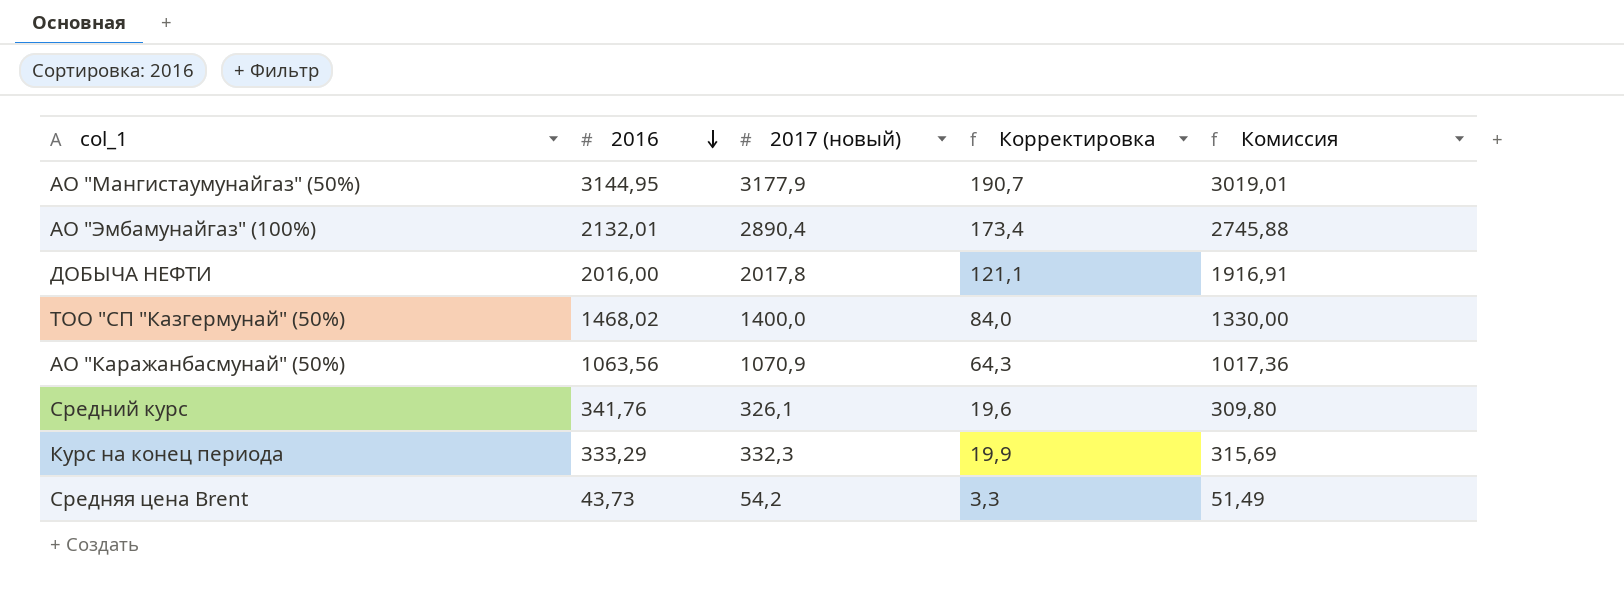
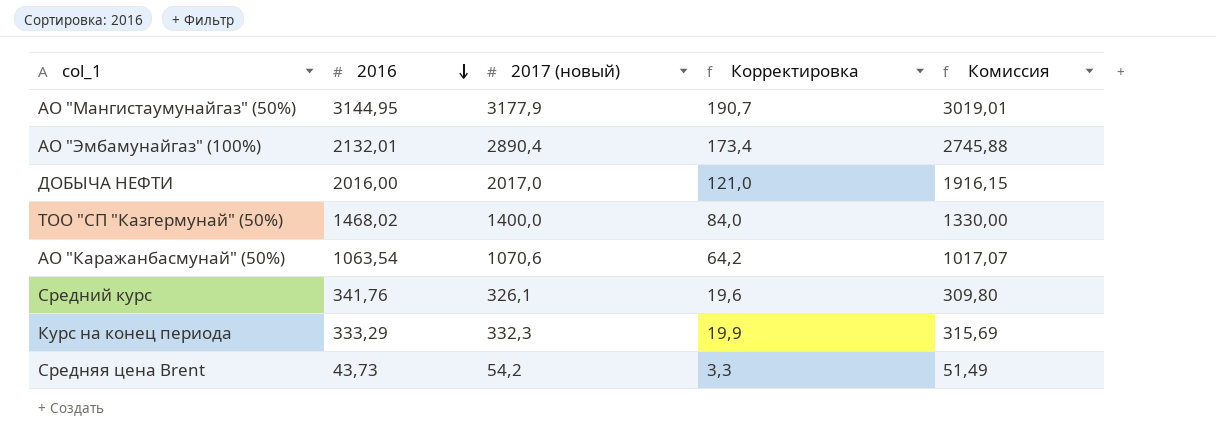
ДОБЫЧА НЕФТИ | 2017 (новый): 2017,8 -> 2017,0
ДОБЫЧА НЕФТИ | Корректировка: 121,1 -> 121,0
ДОБЫЧА НЕФТИ | Комиссия: 1916,91 -> 1916,15
АО "Каражанбасмунай" (50%) | 2016: 1063,56 -> 1063,54
АО "Каражанбасмунай" (50%) | 2017 (новый): 1070,9 -> 1070,6
АО "Каражанбасмунай" (50%) | Корректировка: 64,3 -> 64,2
АО "Каражанбасмунай" (50%) | Комиссия: 1017,36 -> 1017,07

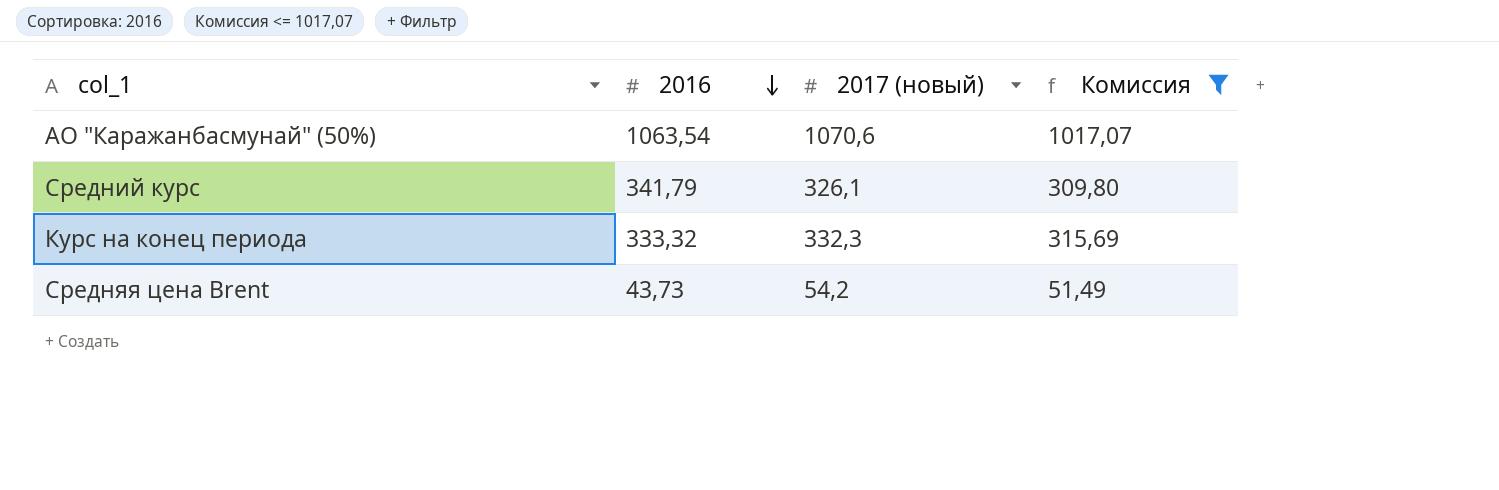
filter: none -> Комиссия <= 1017,07
column Корректировка | formula: [2017 (новый)] * 0,06 -> none
Средний курс | 2016: 341,76 -> 341,79
Курс на конец периода | 2016: 333,29 -> 333,32

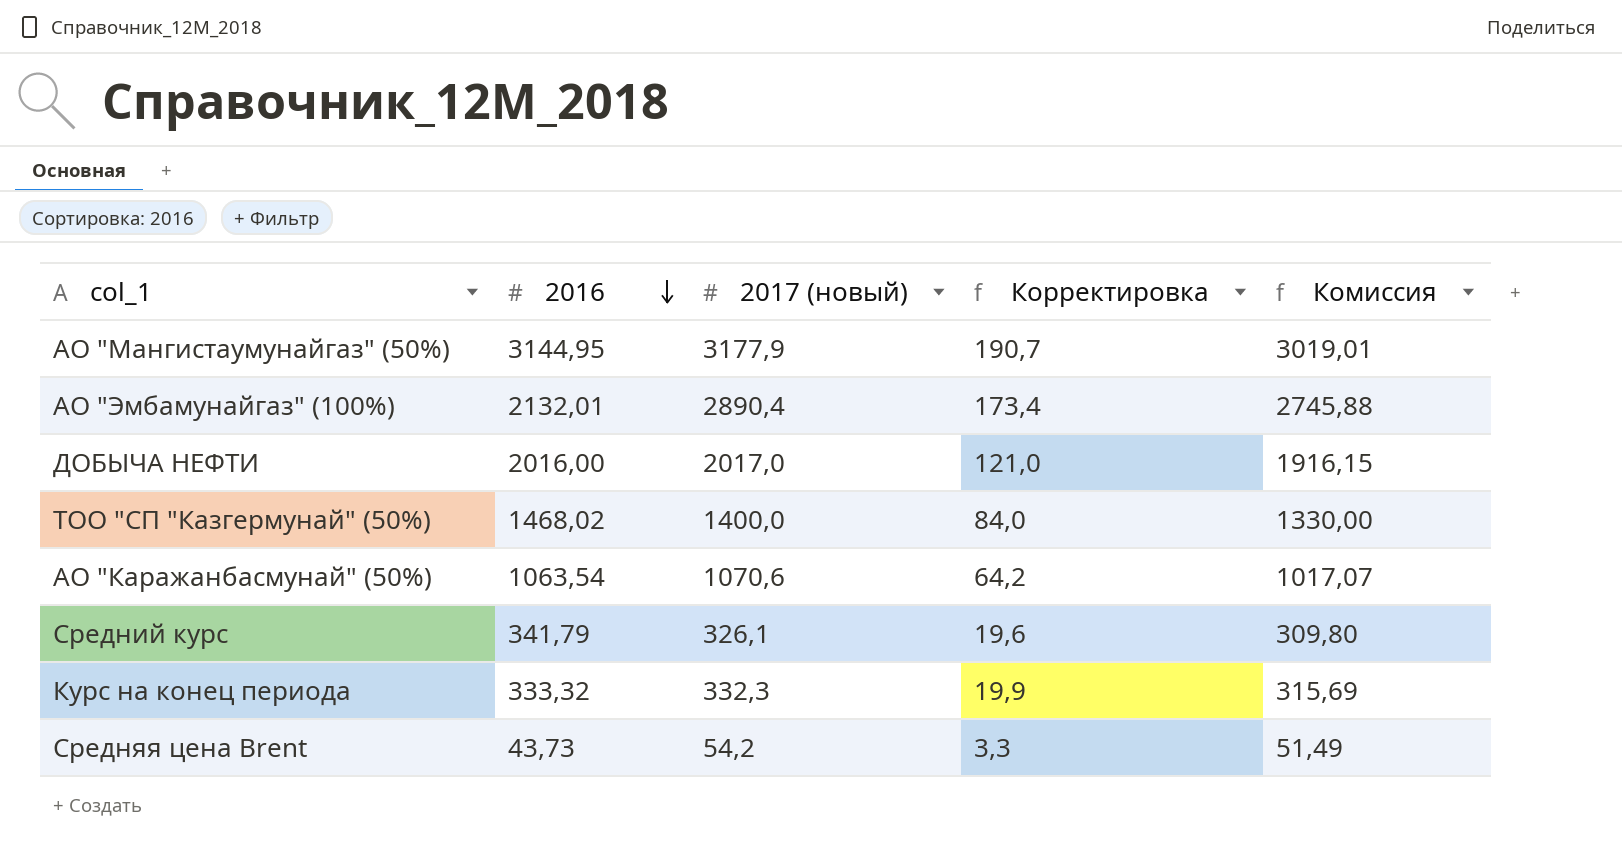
filter: Комиссия <= 1017,07 -> none
column Корректировка | formula: none -> [2017 (новый)] * 0,06

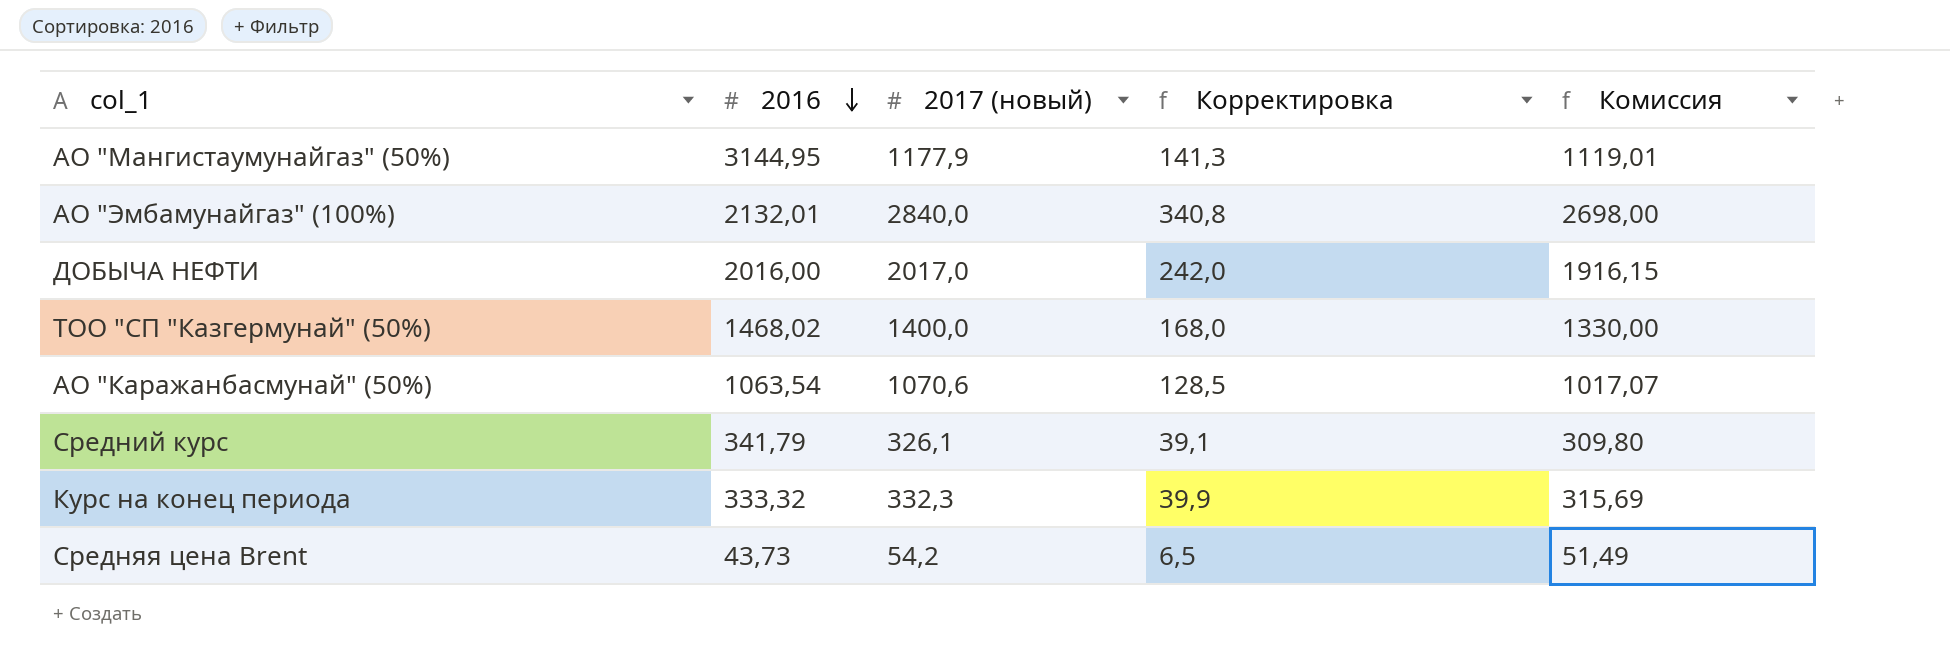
column Корректировка | formula: [2017 (новый)] * 0,06 -> [2017 (новый)] * 0,12
АО "Мангистаумунайгаз" (50%) | 2017 (новый): 3177,9 -> 1177,9
АО "Мангистаумунайгаз" (50%) | Комиссия: 3019,01 -> 1119,01
АО "Эмбамунайгаз" (100%) | 2017 (новый): 2890,4 -> 2840,0
АО "Эмбамунайгаз" (100%) | Комиссия: 2745,88 -> 2698,00

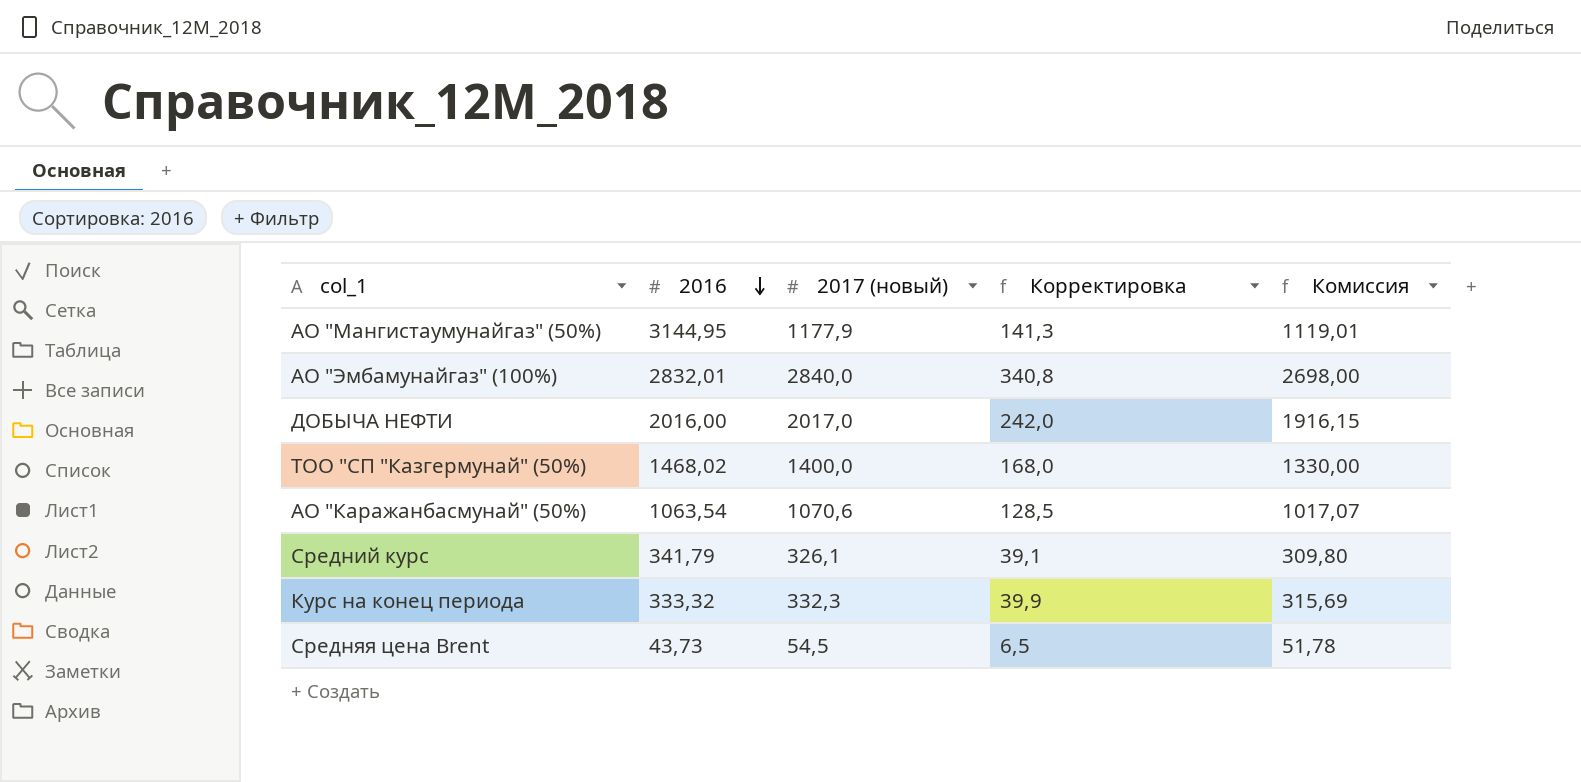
АО "Эмбамунайгаз" (100%) | 2016: 2132,01 -> 2832,01
Средняя цена Brent | 2017 (новый): 54,2 -> 54,5
Средняя цена Brent | Комиссия: 51,49 -> 51,78

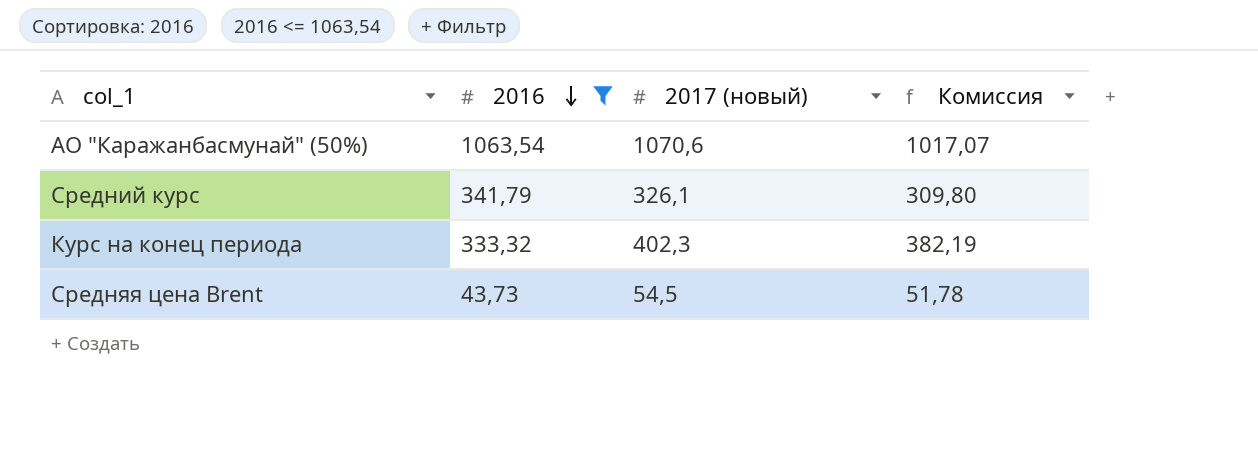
filter: none -> 2016 <= 1063,54
column Корректировка | formula: [2017 (новый)] * 0,12 -> none
Курс на конец периода | 2017 (новый): 332,3 -> 402,3
Курс на конец периода | Комиссия: 315,69 -> 382,19

